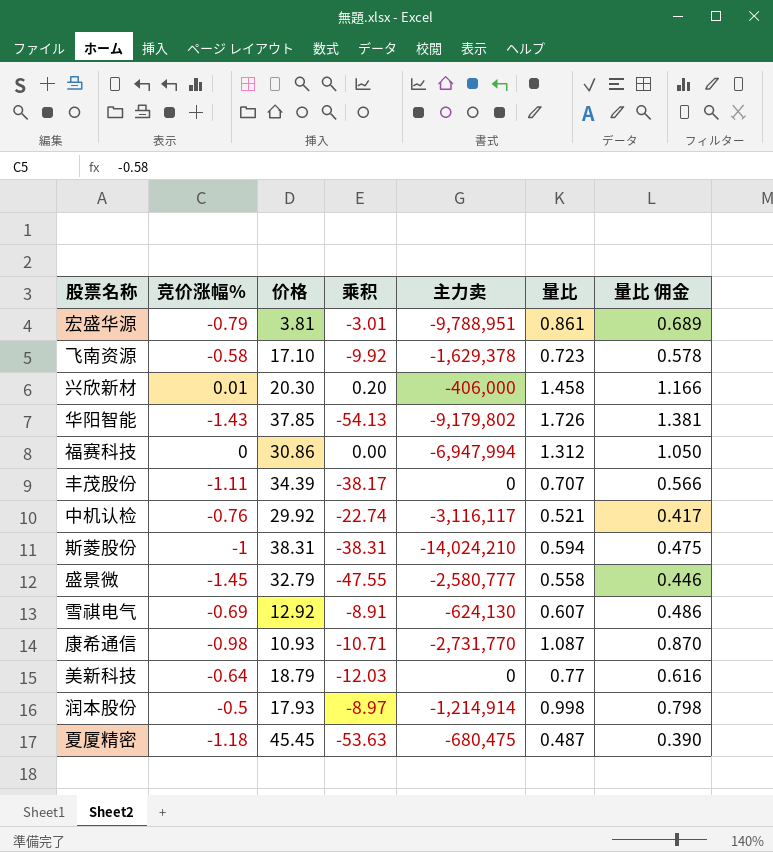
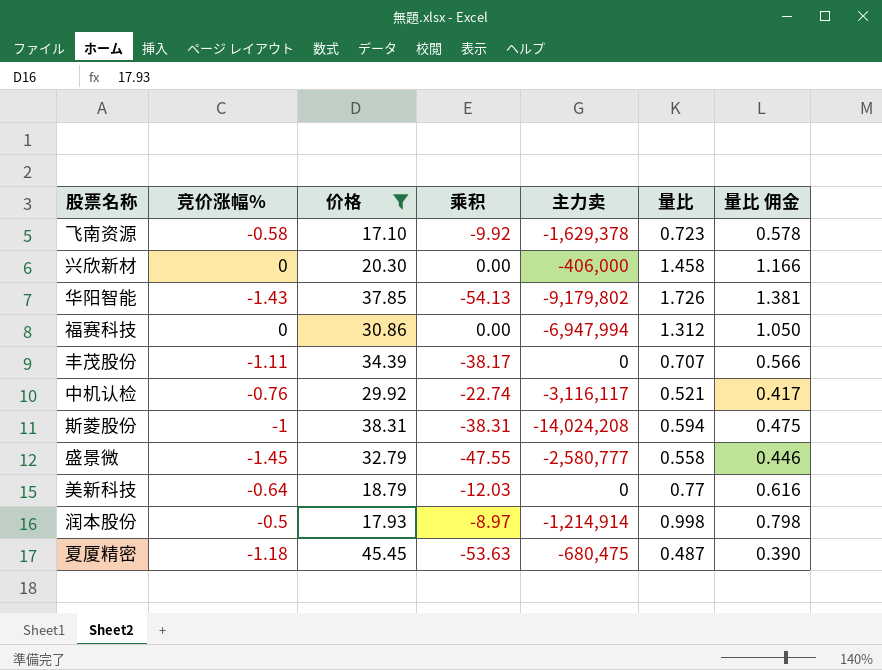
filter: none -> 价格 >= 17.10
兴欣新材 | 竞价涨幅%: 0.01 -> 0
兴欣新材 | 乘积: 0.20 -> 0.00
斯菱股份 | 主力卖: -14,024,210 -> -14,024,208

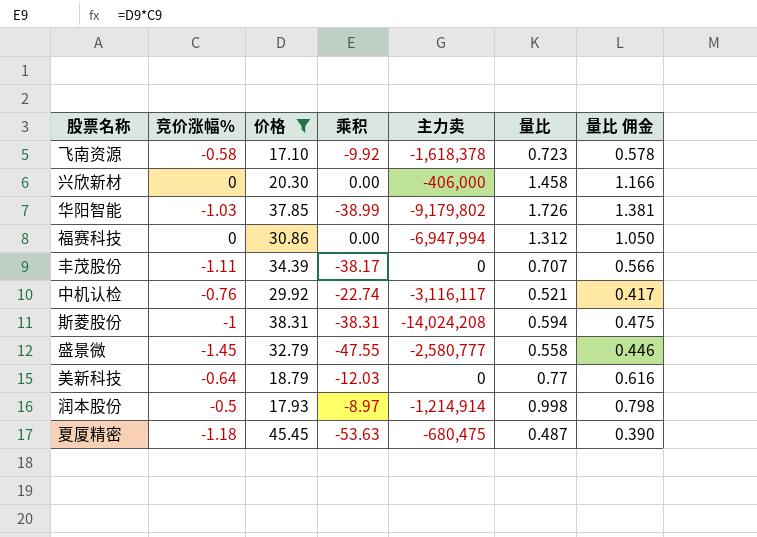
飞南资源 | 主力卖: -1,629,378 -> -1,618,378
华阳智能 | 竞价涨幅%: -1.43 -> -1.03
华阳智能 | 乘积: -54.13 -> -38.99

